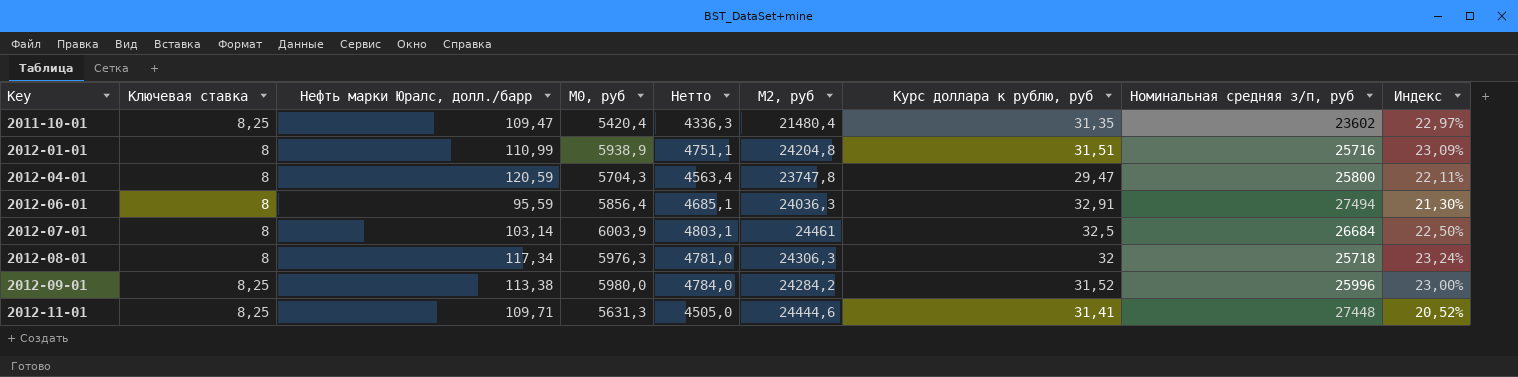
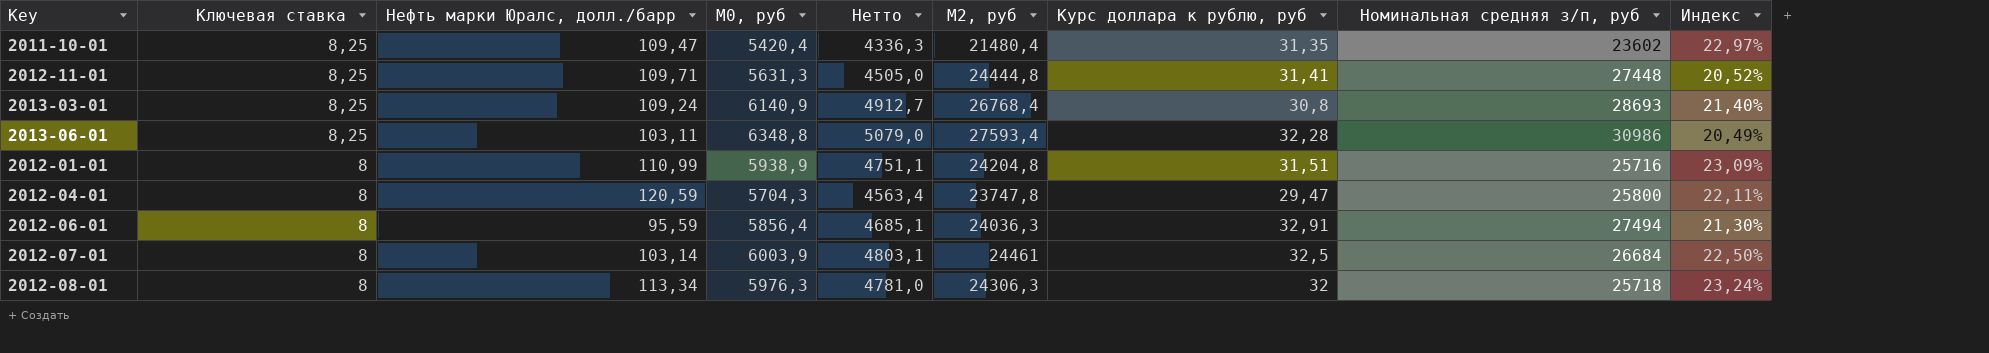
row order: Key ascending -> Ключевая ставка descending
row 2012-09-01: 8,25 | 113,38 | 5980,0 | 4784,0 | 24284,2 | 31,52 | 25996 | 23,00% -> none
2012-11-01 | М2, руб: 24444,6 -> 24444,8
row 2013-03-01: none -> 8,25 | 109,24 | 6140,9 | 4912,7 | 26768,4 | 30,8 | 28693 | 21,40%
row 2013-06-01: none -> 8,25 | 103,11 | 6348,8 | 5079,0 | 27593,4 | 32,28 | 30986 | 20,49%
2012-08-01 | Нефть марки Юралс, долл./барр: 117,34 -> 113,34

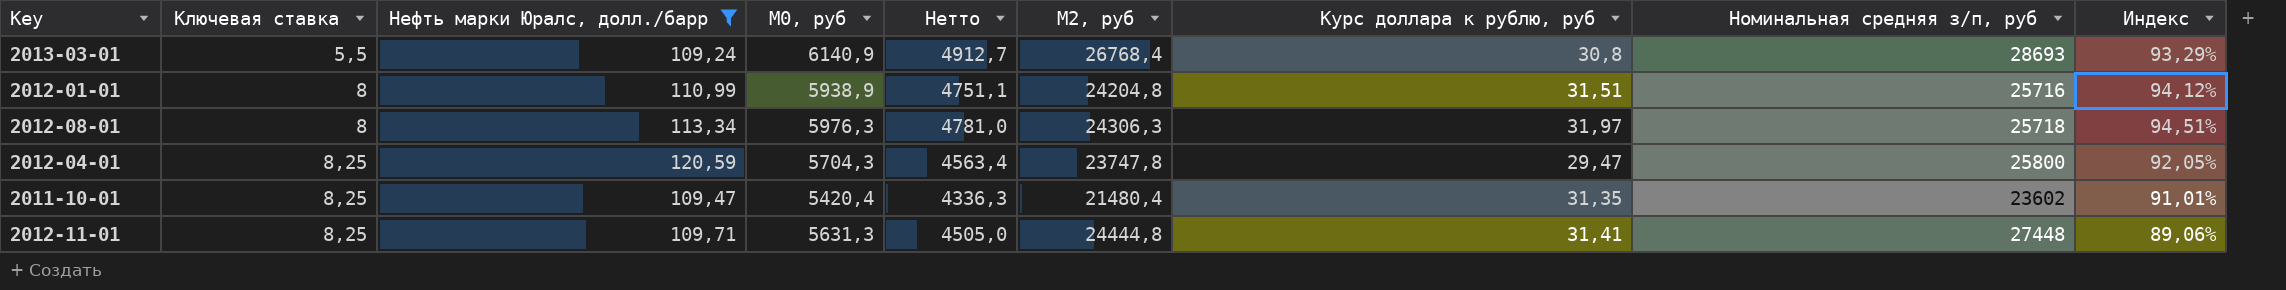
filter: none -> Нефть марки Юралс, долл./барр >= 109,24
row order: Ключевая ставка descending -> Ключевая ставка ascending
column Индекс | formula: [М0, руб] / [Номинальная средняя з/п, руб] -> [М2, руб] / [Номинальная средняя з/п, руб]
2013-03-01 | Ключевая ставка: 8,25 -> 5,5
2012-08-01 | Курс доллара к рублю, руб: 32 -> 31,97
2012-04-01 | Ключевая ставка: 8 -> 8,25

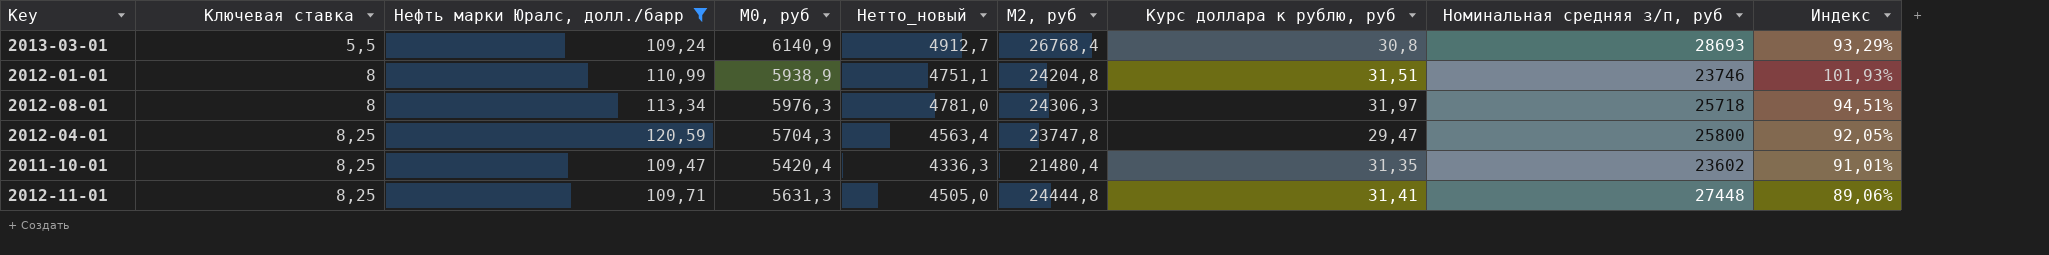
column name: Нетто -> Нетто_новый
2012-01-01 | Номинальная средняя з/п, руб: 25716 -> 23746
2012-01-01 | Индекс: 94,12% -> 101,93%

